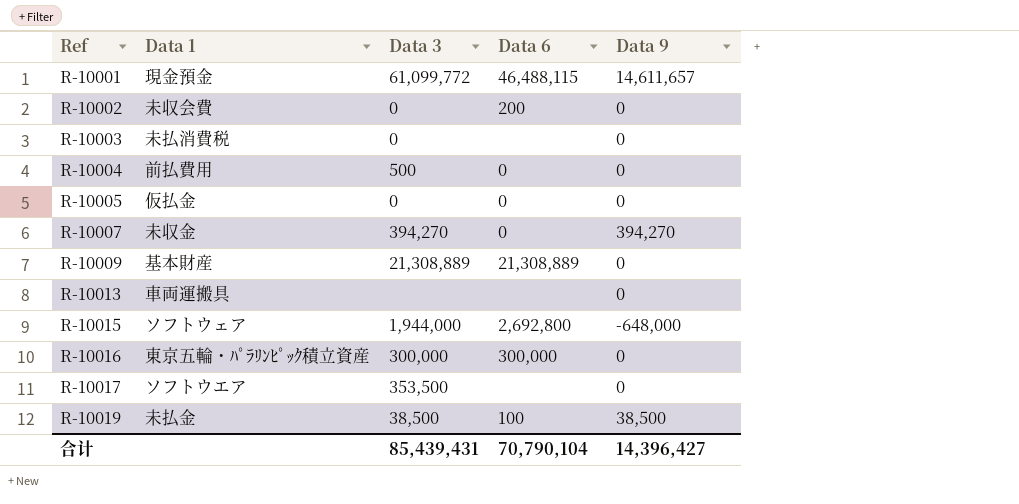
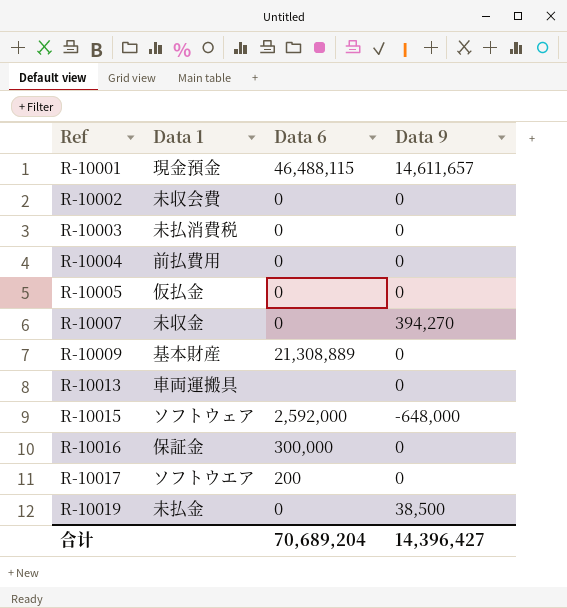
column Data 3 | position: 3 -> none
R-10002 | Data 6: 200 -> 0
R-10003 | Data 6: none -> 0
R-10015 | Data 6: 2,692,800 -> 2,592,000
R-10016 | Data 1: 東京五輪・ﾊﾟﾗﾘﾝﾋﾟｯｸ積立資産 -> 保証金
R-10017 | Data 6: none -> 200
R-10019 | Data 6: 100 -> 0
合计 | Data 6: 70,790,104 -> 70,689,204

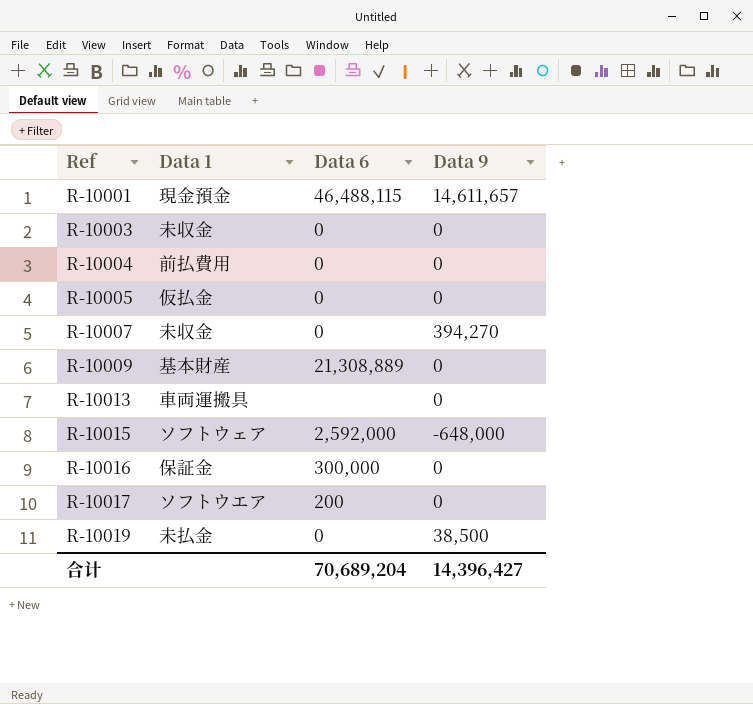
row R-10002: 未収会費 | 0 | 0 -> none
R-10003 | Data 1: 未払消費税 -> 未収金

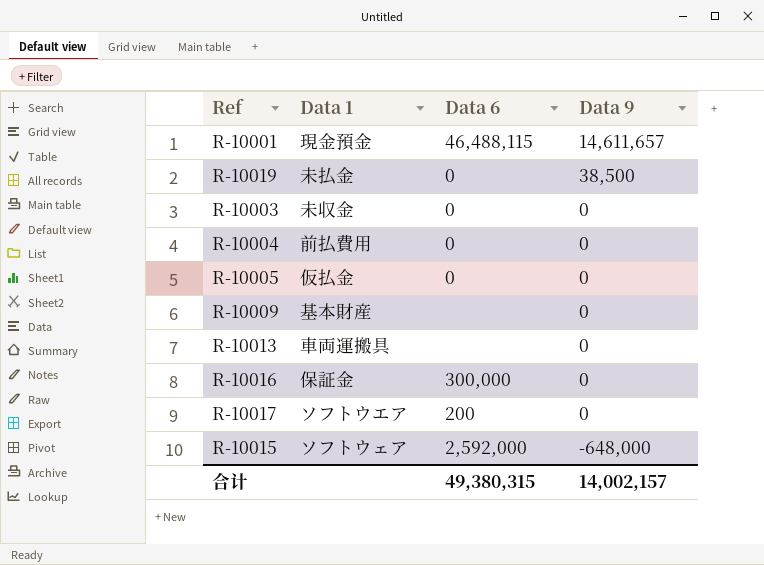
row order: Ref ascending -> Data 9 descending
row R-10007: 未収金 | 0 | 394,270 -> none
R-10009 | Data 6: 21,308,889 -> none
合计 | Data 6: 70,689,204 -> 49,380,315
合计 | Data 9: 14,396,427 -> 14,002,157

